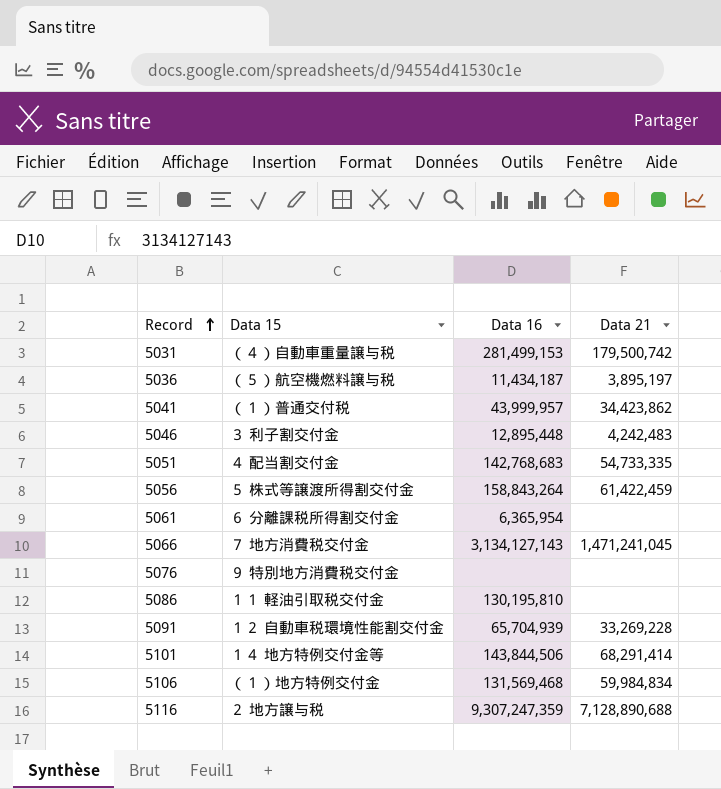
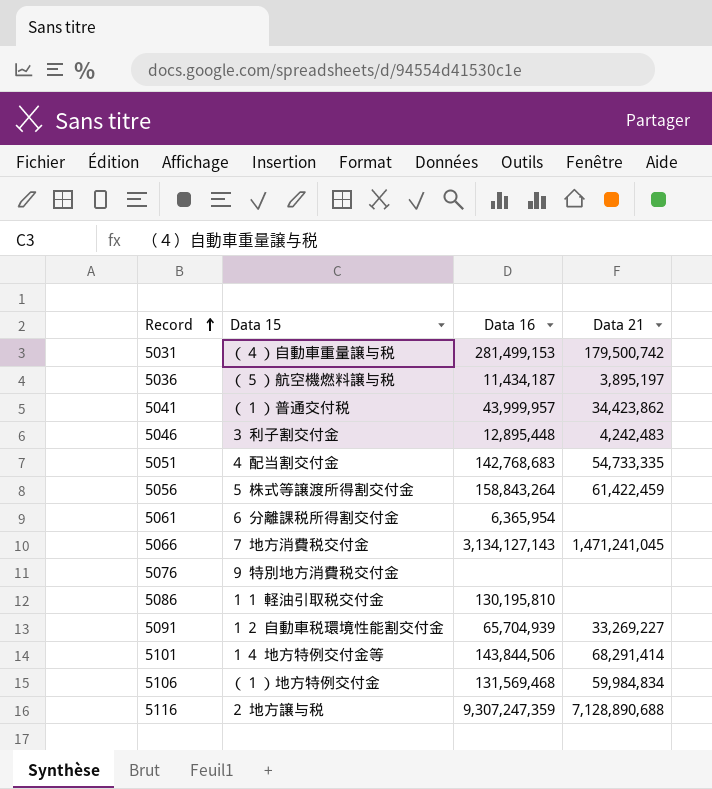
5091 | Data 21: 33,269,228 -> 33,269,227

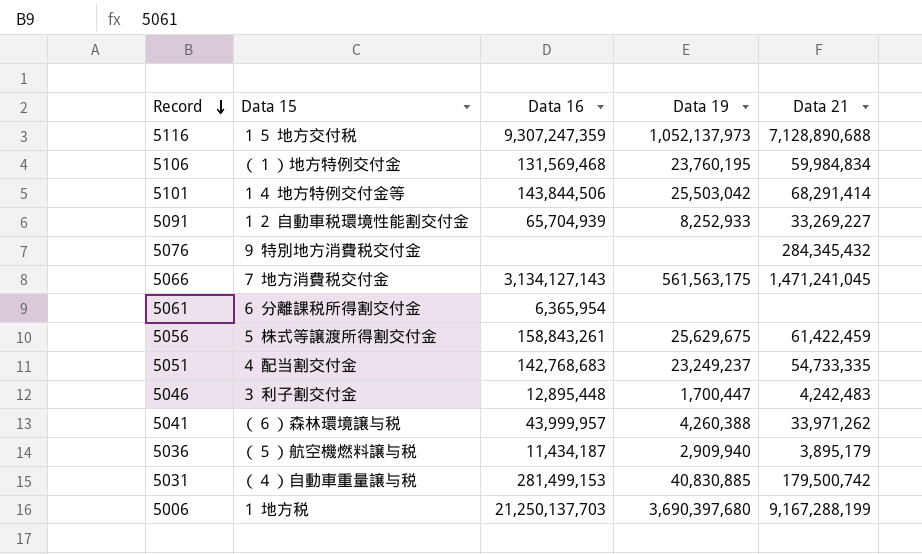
row order: Record ascending -> Record descending
column Data 19 | position: none -> 4
row 5086: １１ 軽油引取税交付金 | 130,195,810 | none -> none
5116 | Data 15: ２ 地方譲与税 -> １５ 地方交付税
5076 | Data 21: none -> 284,345,432
5056 | Data 16: 158,843,264 -> 158,843,261
5041 | Data 15: （１）普通交付税 -> （６）森林環境譲与税
5041 | Data 21: 34,423,862 -> 33,971,262
5036 | Data 21: 3,895,197 -> 3,895,179
row 5006: none -> １ 地方税 | 21,250,137,703 | 3,690,397,680 | 9,167,288,199

